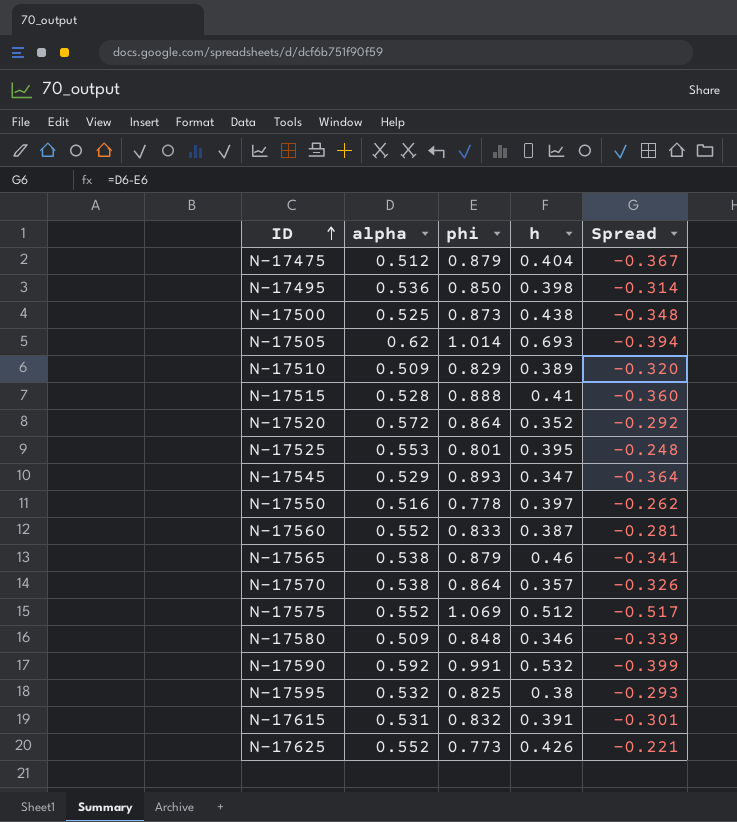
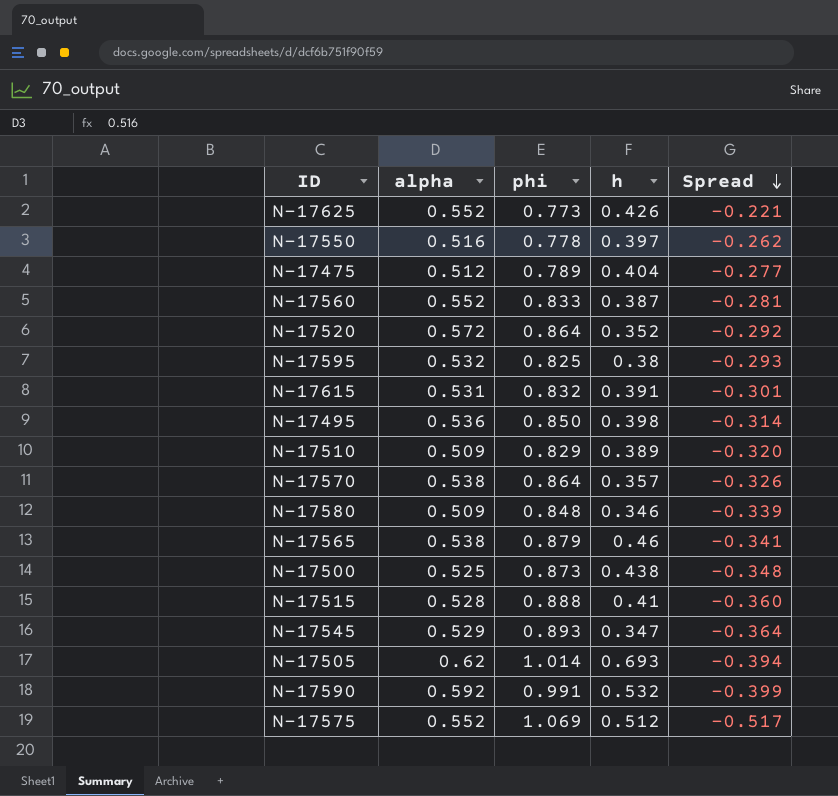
row order: ID ascending -> Spread descending
row N-17525: 0.553 | 0.801 | 0.395 | -0.248 -> none
N-17475 | phi: 0.879 -> 0.789
N-17475 | Spread: -0.367 -> -0.277

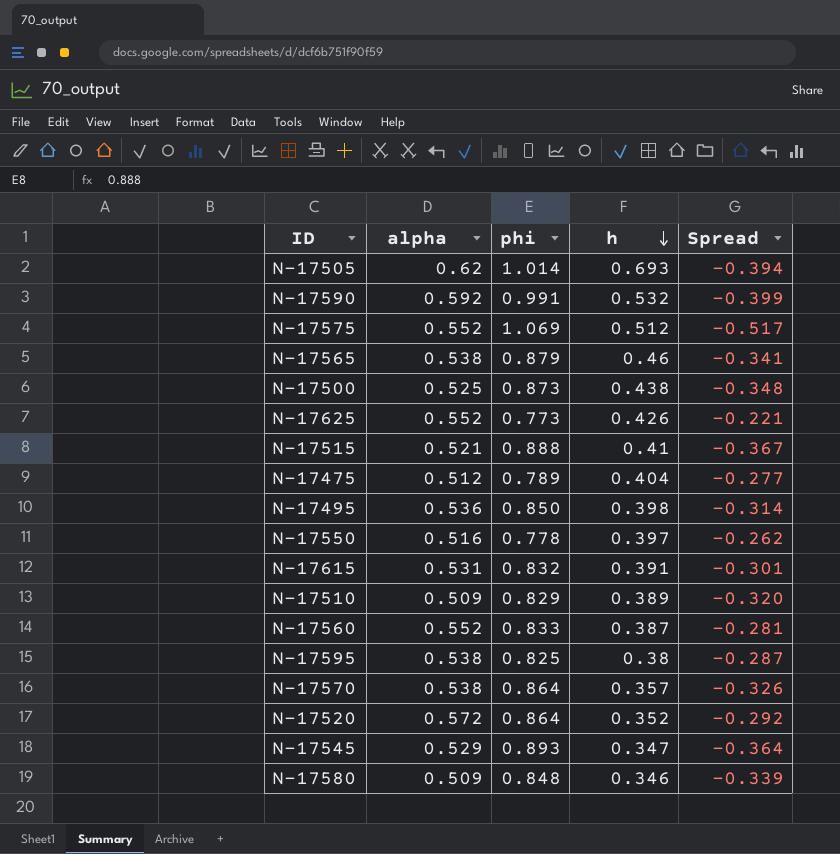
row order: Spread descending -> h descending
N-17515 | alpha: 0.528 -> 0.521
N-17515 | Spread: -0.360 -> -0.367
N-17595 | alpha: 0.532 -> 0.538
N-17595 | Spread: -0.293 -> -0.287

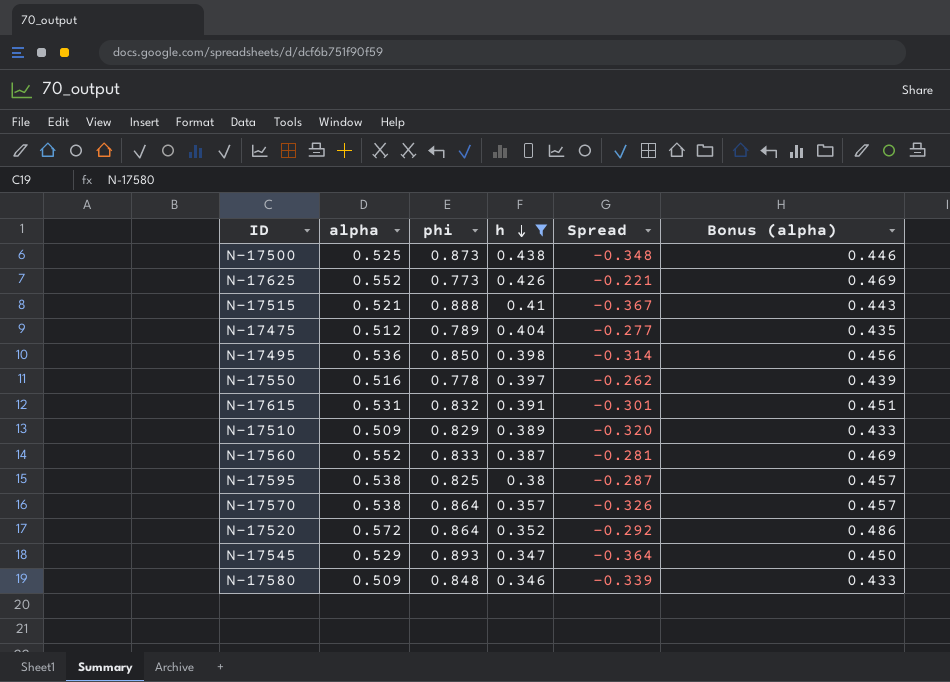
filter: none -> h <= 0.438
column Bonus (alpha) | formula: none -> [alpha] * 0.85

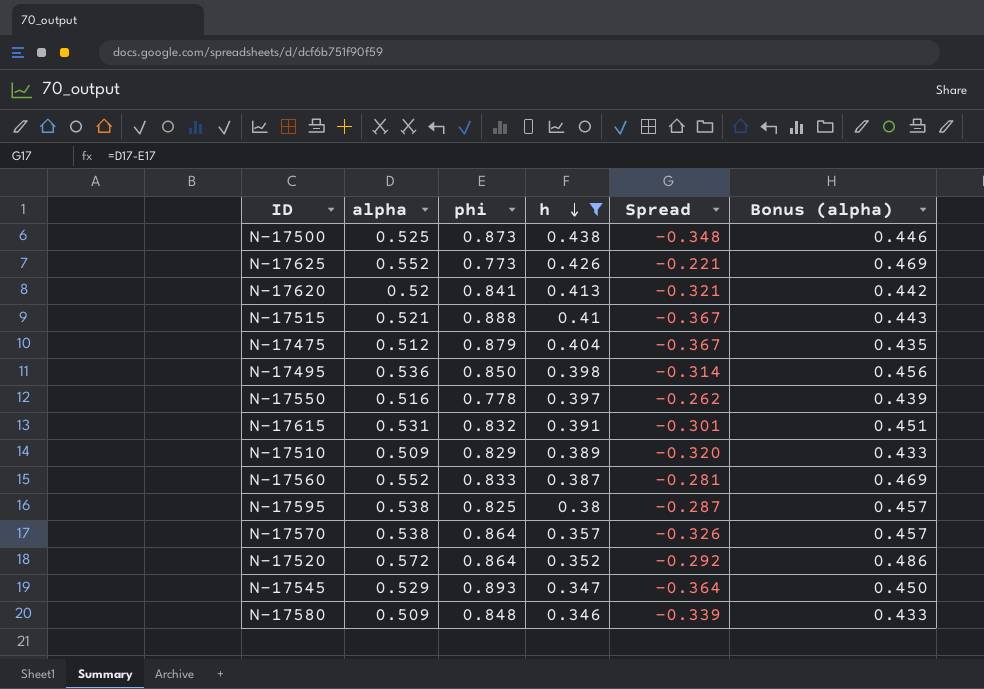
row N-17620: none -> 0.52 | 0.841 | 0.413 | -0.321 | 0.442
N-17475 | phi: 0.789 -> 0.879
N-17475 | Spread: -0.277 -> -0.367

